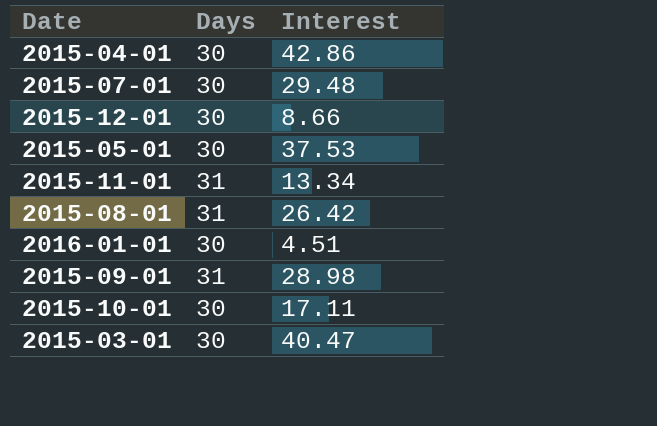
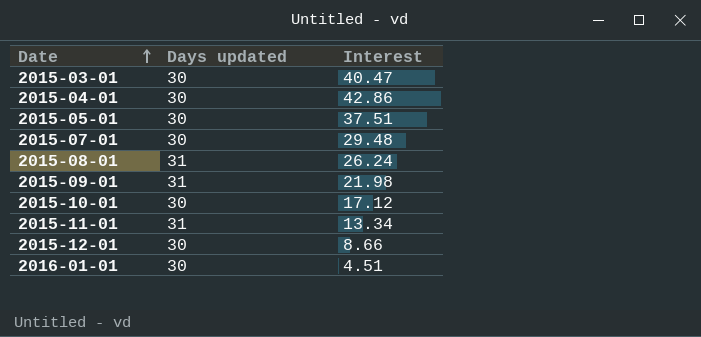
row order: none -> Date ascending
column name: Days -> Days updated
2015-05-01 | Interest: 37.53 -> 37.51
2015-08-01 | Interest: 26.42 -> 26.24
2015-09-01 | Interest: 28.98 -> 21.98
2015-10-01 | Interest: 17.11 -> 17.12

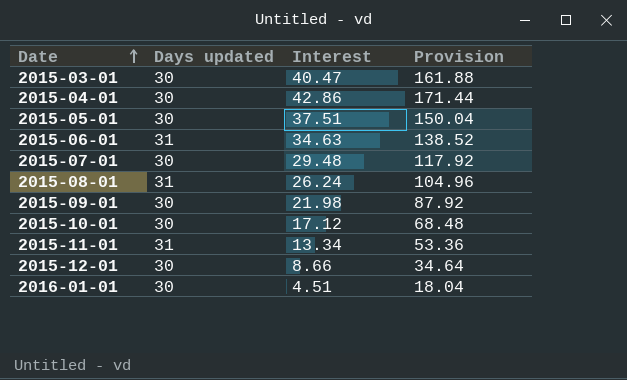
column Provision | formula: none -> [Interest] * 4
row 2015-06-01: none -> 31 | 34.63 | 138.52
2015-09-01 | Days updated: 31 -> 30

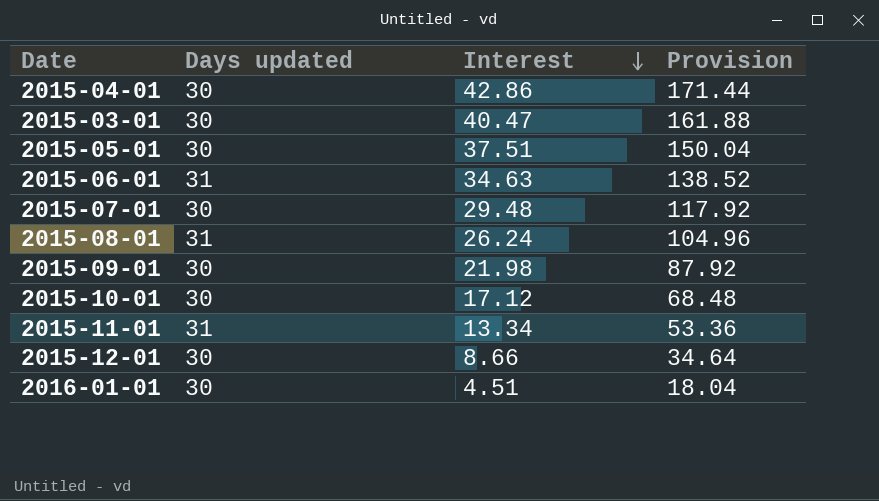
row order: Date ascending -> Interest descending

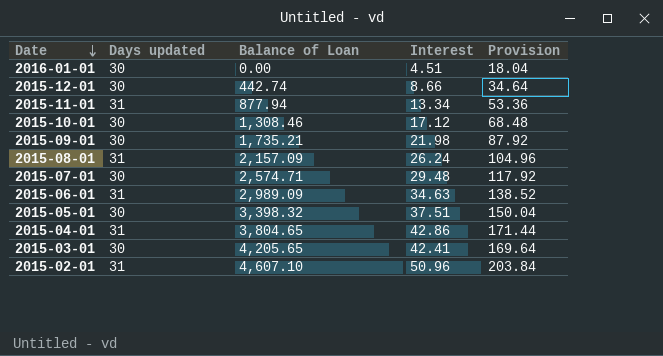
row order: Interest descending -> Date descending
column Balance of Loan | position: none -> 3
2015-04-01 | Days updated: 30 -> 31
2015-03-01 | Interest: 40.47 -> 42.41
2015-03-01 | Provision: 161.88 -> 169.64
row 2015-02-01: none -> 31 | 4,607.10 | 50.96 | 203.84

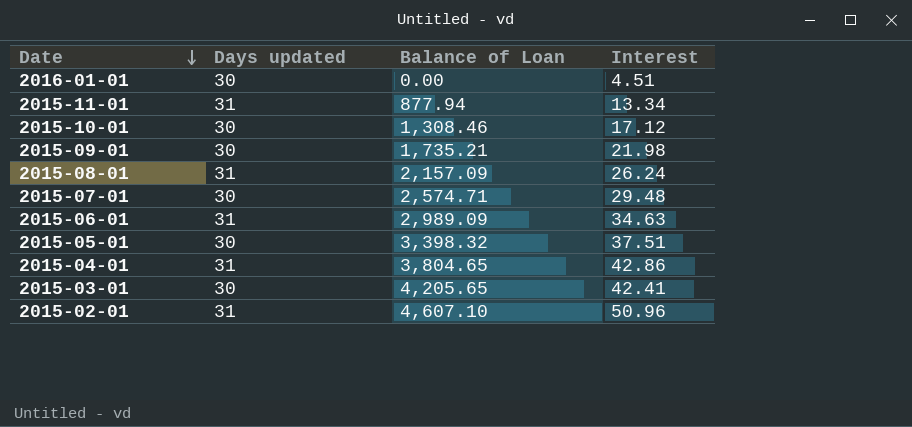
column Provision | formula: [Interest] * 4 -> none
row 2015-12-01: 30 | 442.74 | 8.66 | 34.64 -> none

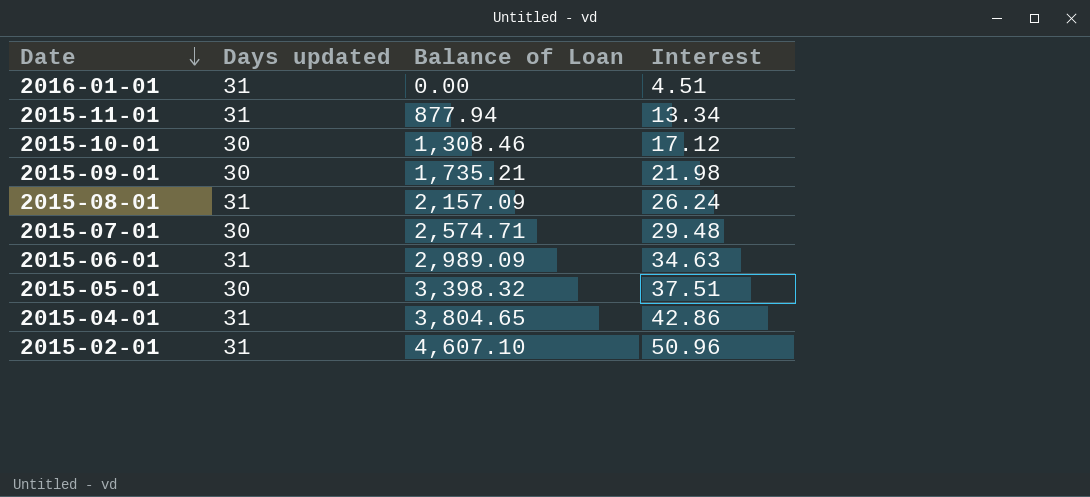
row 2015-03-01: 30 | 4,205.65 | 42.41 -> none
2016-01-01 | Days updated: 30 -> 31

